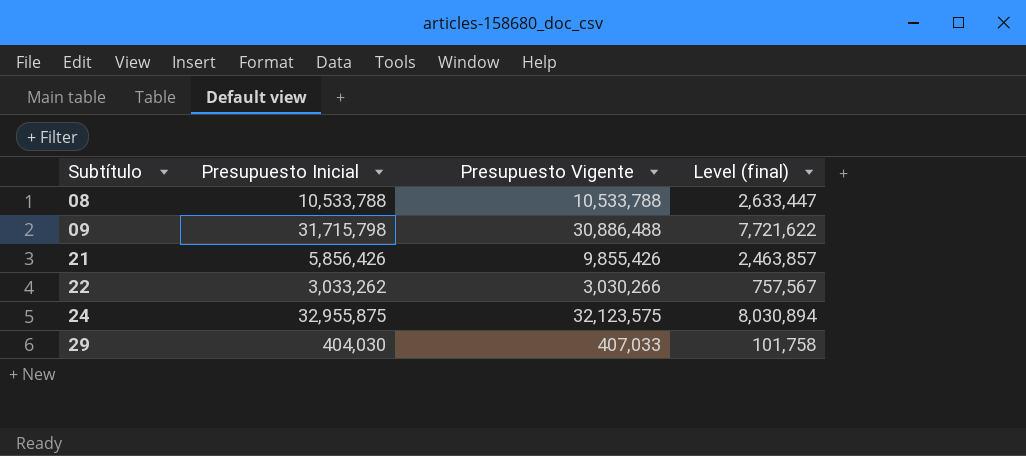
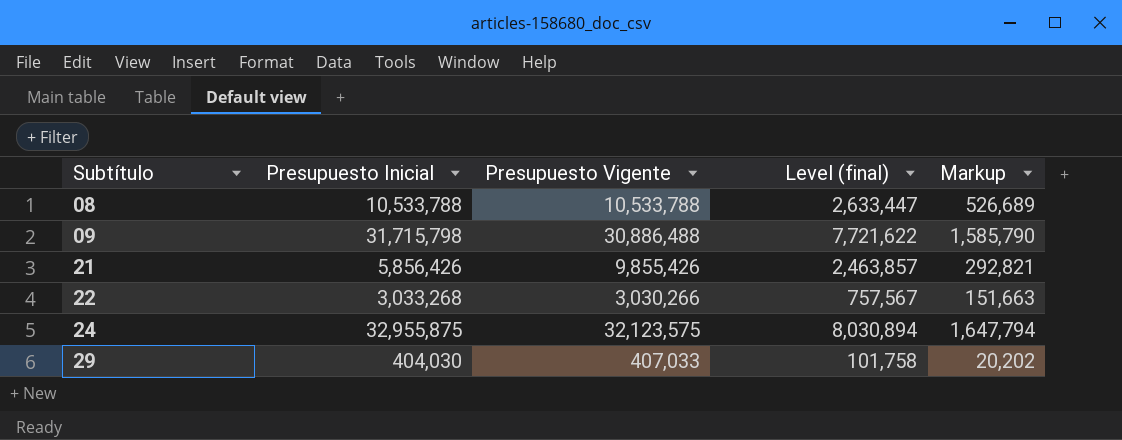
column Markup | formula: none -> [Presupuesto Inicial] * 0.05
22 | Presupuesto Inicial: 3,033,262 -> 3,033,268

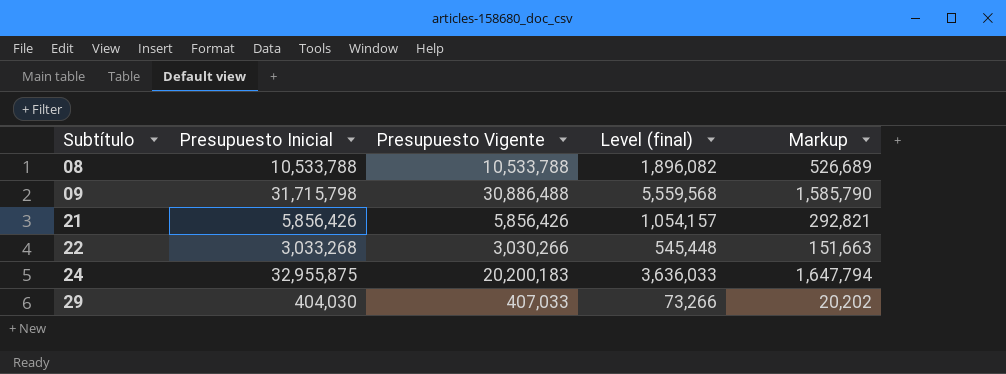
column Level (final) | formula: [Presupuesto Vigente] * 0.25 -> [Presupuesto Vigente] * 0.18
21 | Presupuesto Vigente: 9,855,426 -> 5,856,426
24 | Presupuesto Vigente: 32,123,575 -> 20,200,183

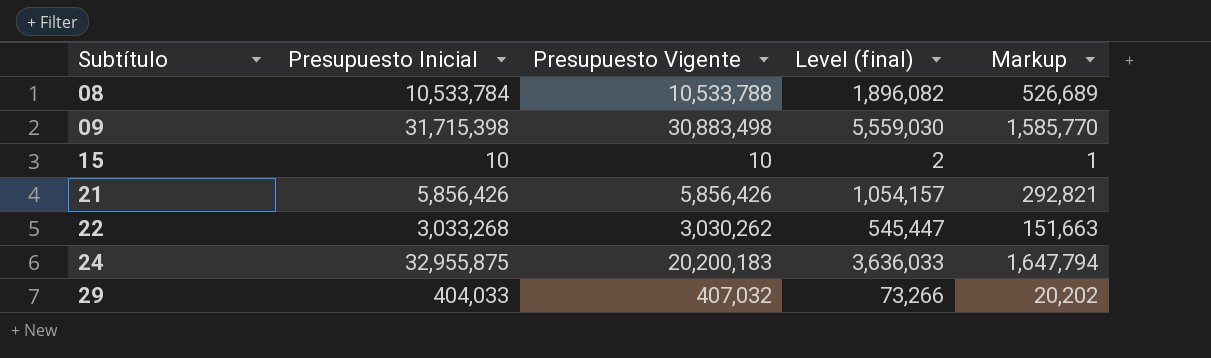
08 | Presupuesto Inicial: 10,533,788 -> 10,533,784
09 | Presupuesto Inicial: 31,715,798 -> 31,715,398
09 | Presupuesto Vigente: 30,886,488 -> 30,883,498
09 | Level (final): 5,559,568 -> 5,559,030
09 | Markup: 1,585,790 -> 1,585,770
row 15: none -> 10 | 10 | 2 | 1
22 | Presupuesto Vigente: 3,030,266 -> 3,030,262
22 | Level (final): 545,448 -> 545,447
29 | Presupuesto Inicial: 404,030 -> 404,033
29 | Presupuesto Vigente: 407,033 -> 407,032

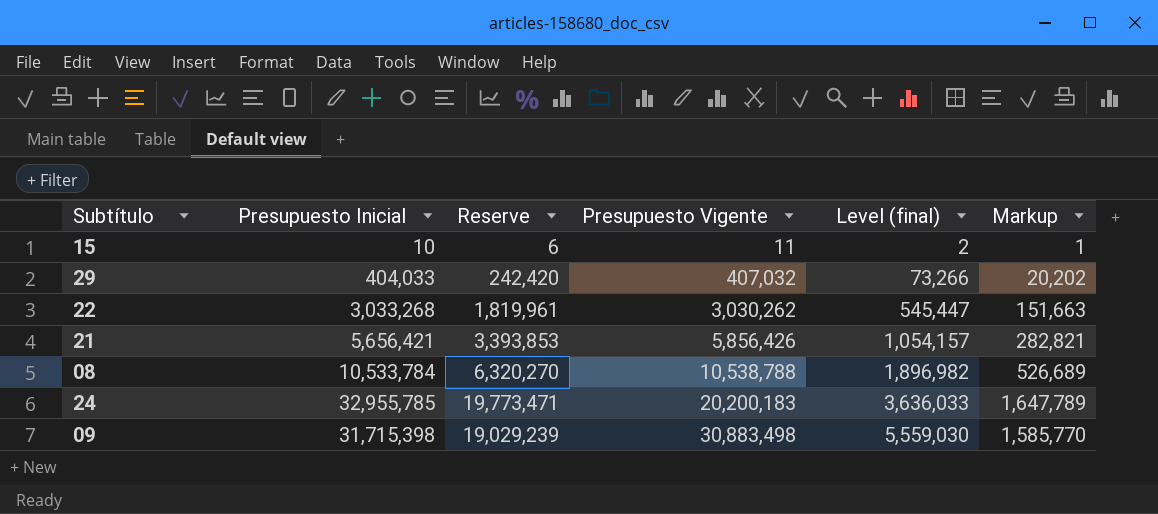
row order: Subtítulo ascending -> Presupuesto Vigente ascending
column Reserve | formula: none -> [Presupuesto Inicial] * 0.6
15 | Presupuesto Vigente: 10 -> 11
21 | Presupuesto Inicial: 5,856,426 -> 5,656,421
21 | Markup: 292,821 -> 282,821
08 | Presupuesto Vigente: 10,533,788 -> 10,538,788
08 | Level (final): 1,896,082 -> 1,896,982
24 | Presupuesto Inicial: 32,955,875 -> 32,955,785
24 | Markup: 1,647,794 -> 1,647,789

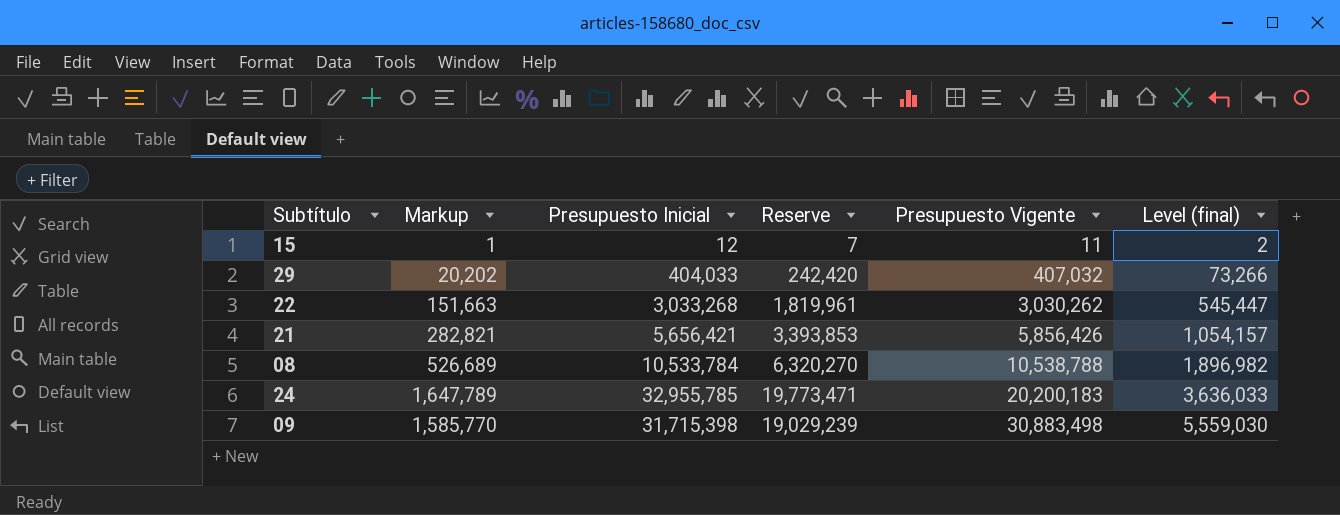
column Markup | position: 6 -> 2
15 | Presupuesto Inicial: 10 -> 12
15 | Reserve: 6 -> 7

